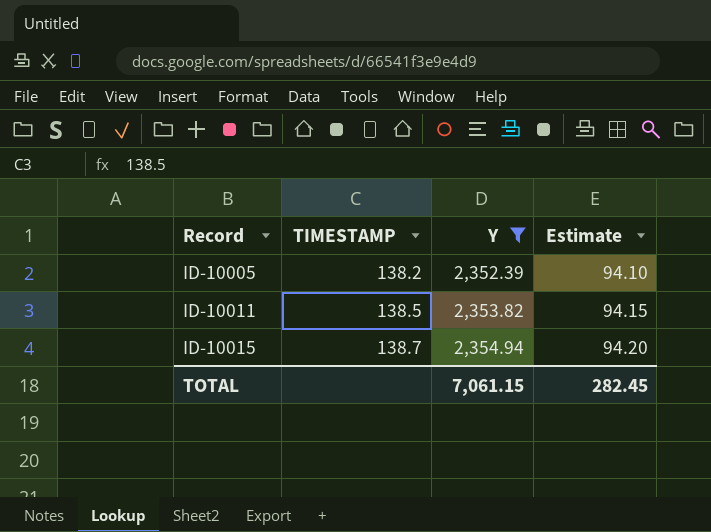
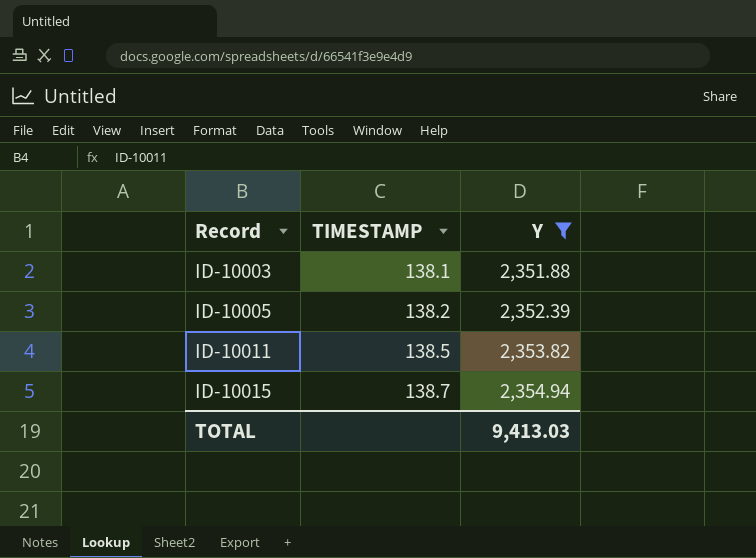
column Estimate | formula: [Y] * 0.04 -> none
row ID-10003: none -> 138.1 | 2,351.88
TOTAL | Y: 7,061.15 -> 9,413.03

